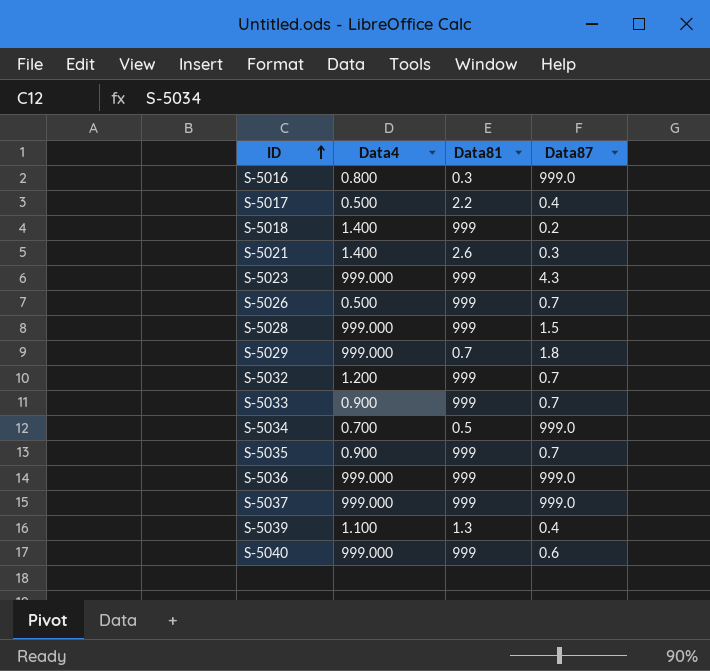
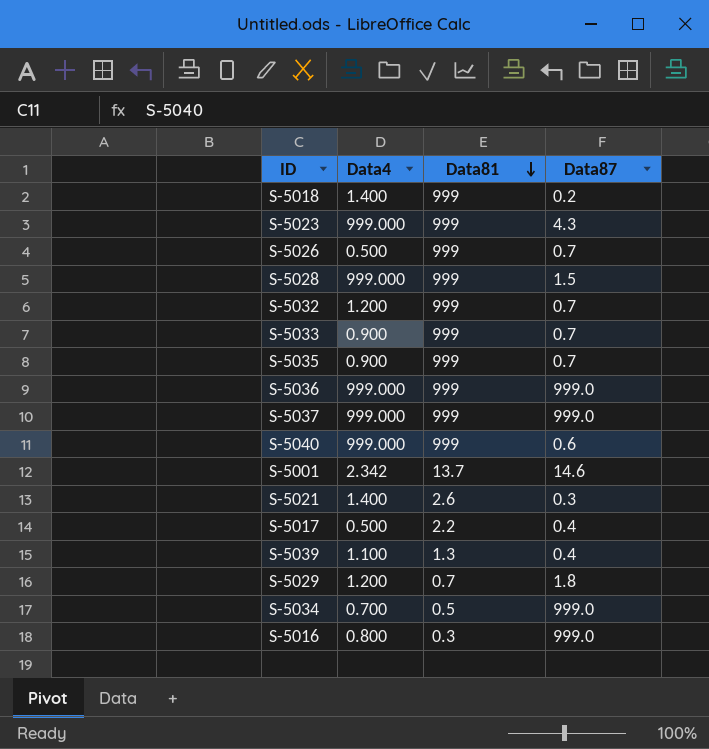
row order: ID ascending -> Data81 descending
row S-5001: none -> 2.342 | 13.7 | 14.6
S-5029 | Data4: 999.000 -> 1.200

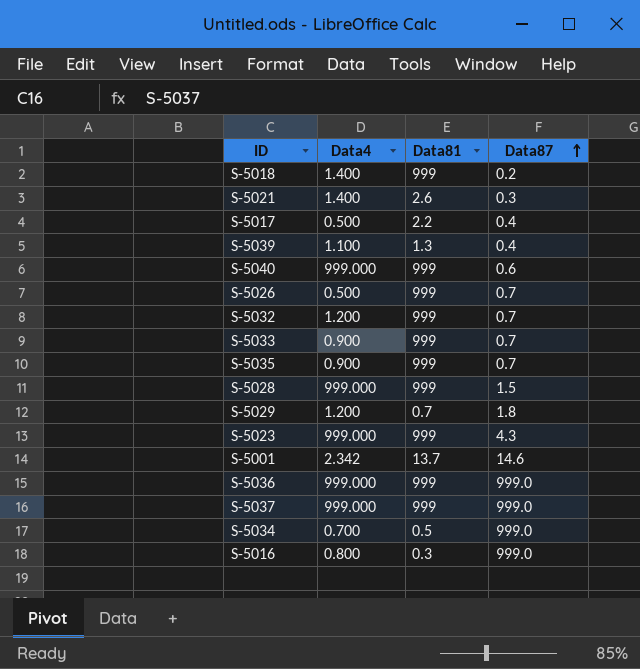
row order: Data81 descending -> Data87 ascending

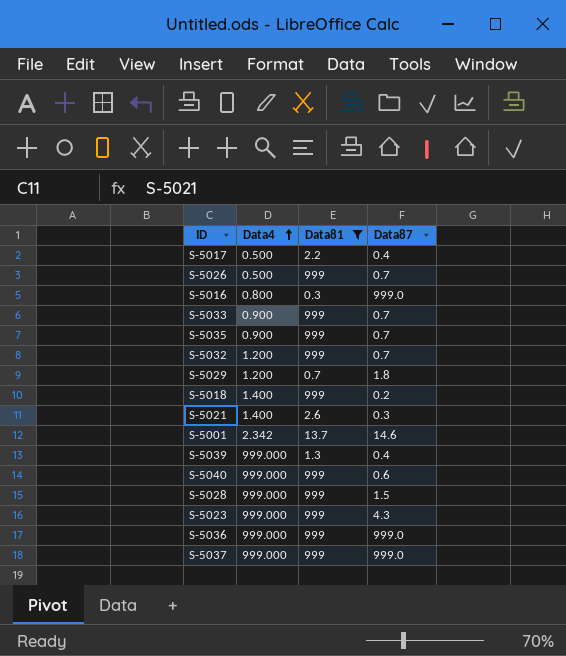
filter: none -> Data81 != 0.5
row order: Data87 ascending -> Data4 ascending
S-5039 | Data4: 1.100 -> 999.000

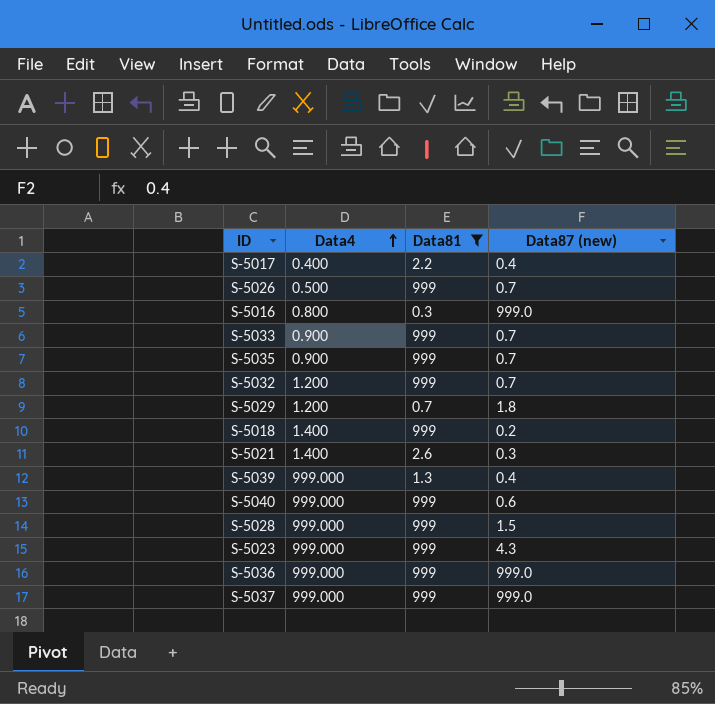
column name: Data87 -> Data87 (new)
row S-5001: 2.342 | 13.7 | 14.6 -> none
S-5017 | Data4: 0.500 -> 0.400

